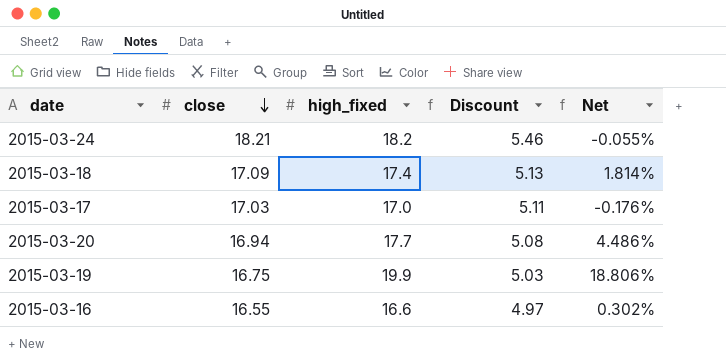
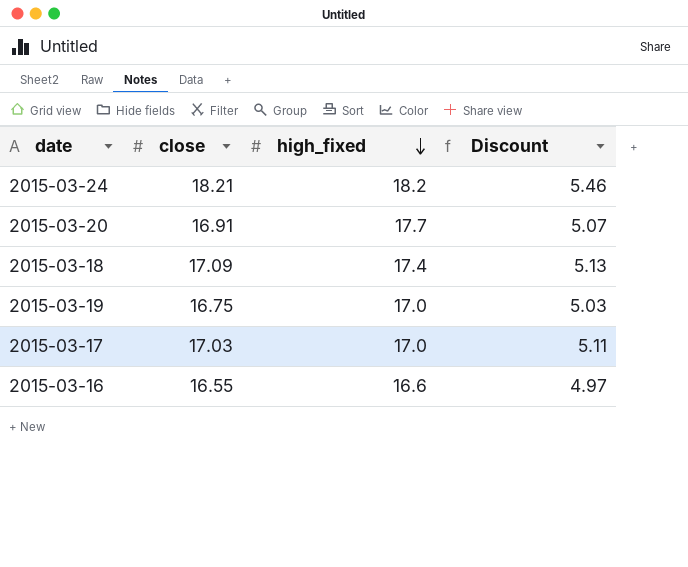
row order: close descending -> high_fixed descending
column Net | formula: ([high_fixed] - [close]) / [close] -> none
2015-03-20 | close: 16.94 -> 16.91
2015-03-20 | Discount: 5.08 -> 5.07
2015-03-19 | high_fixed: 19.9 -> 17.0

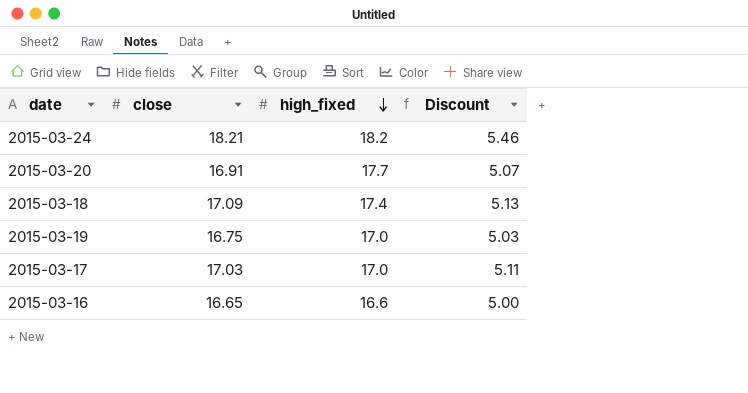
2015-03-16 | close: 16.55 -> 16.65
2015-03-16 | Discount: 4.97 -> 5.00

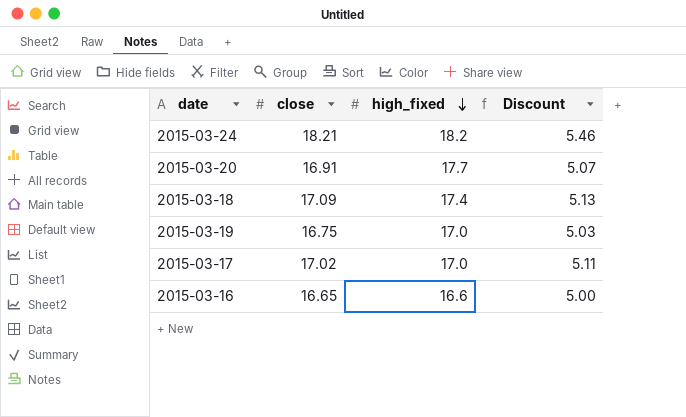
2015-03-17 | close: 17.03 -> 17.02

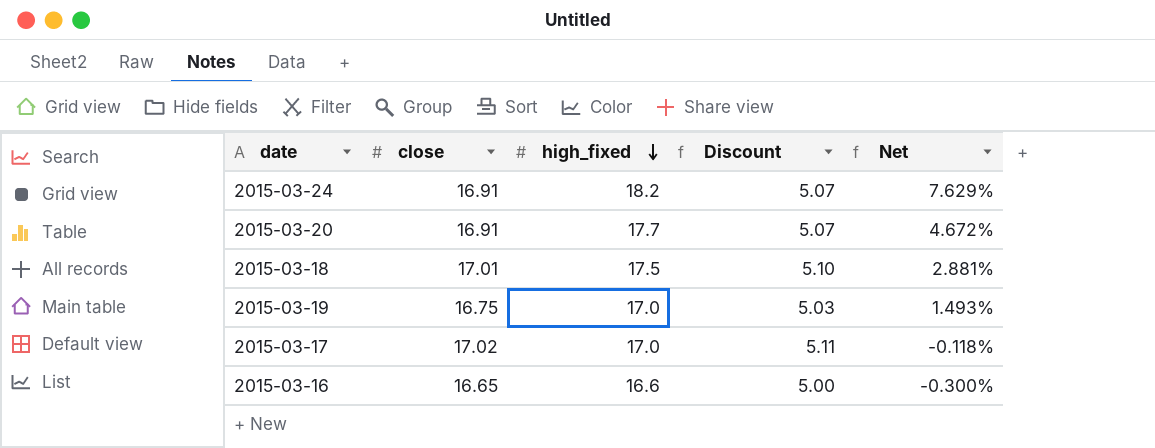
column Net | formula: none -> ([high_fixed] - [close]) / [close]
2015-03-24 | close: 18.21 -> 16.91
2015-03-24 | Discount: 5.46 -> 5.07
2015-03-18 | close: 17.09 -> 17.01
2015-03-18 | high_fixed: 17.4 -> 17.5
2015-03-18 | Discount: 5.13 -> 5.10

